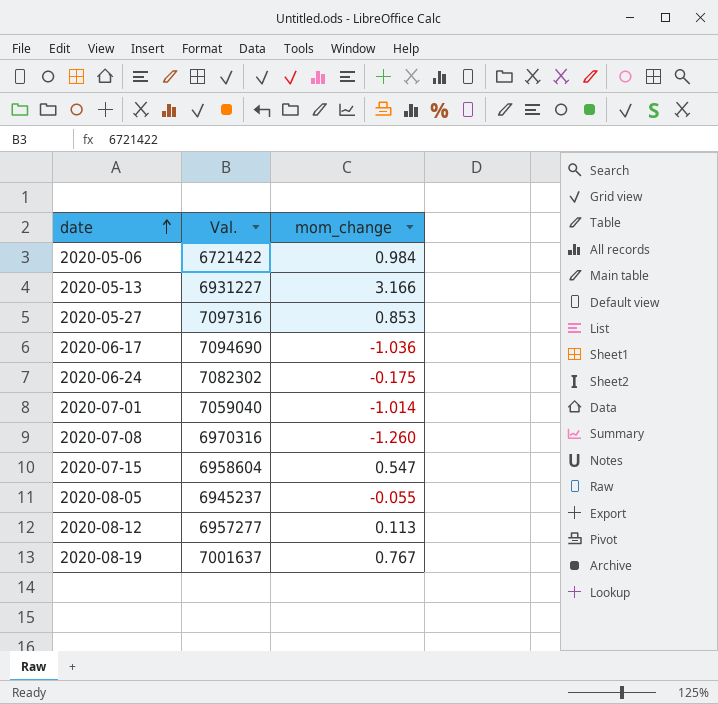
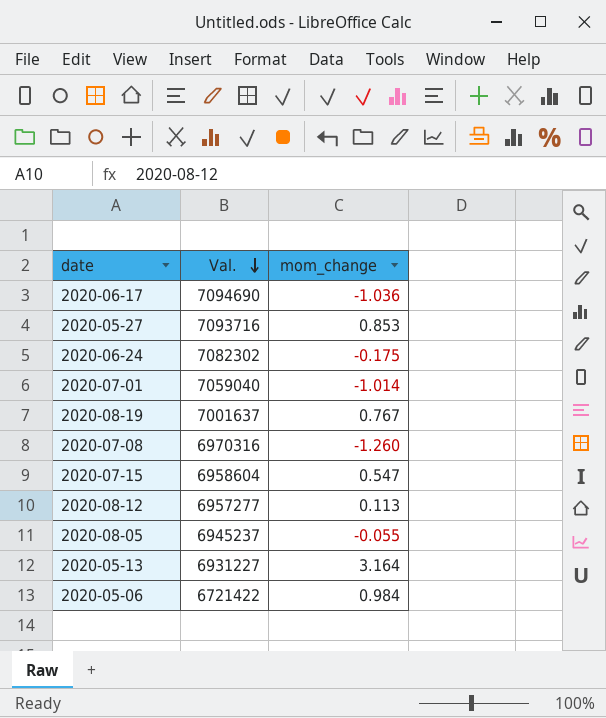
row order: date ascending -> Val. descending
2020-05-27 | Val.: 7097316 -> 7093716
2020-05-13 | mom_change: 3.166 -> 3.164

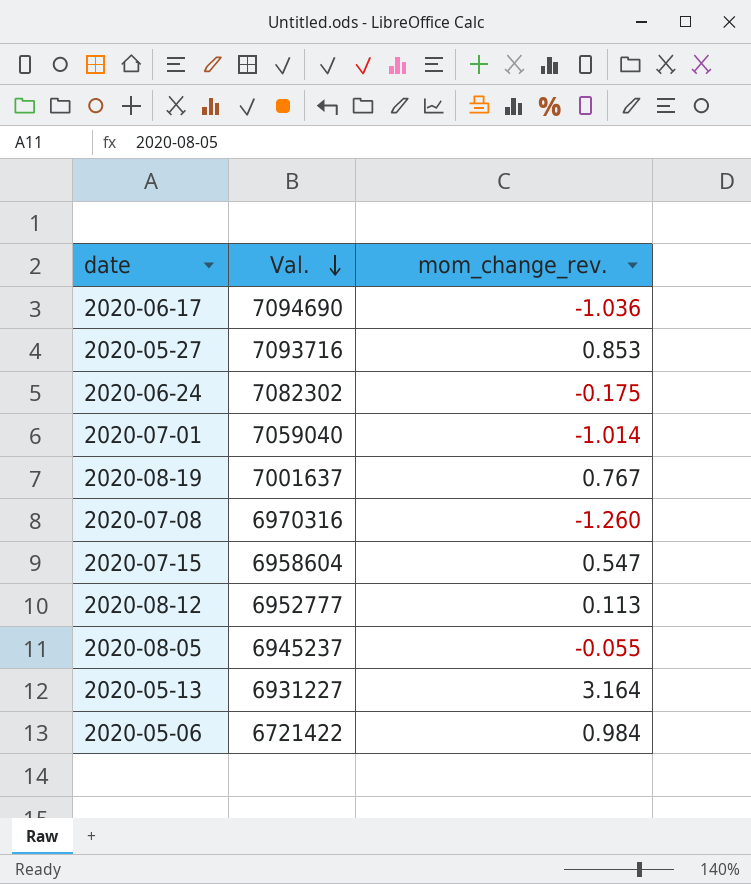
column name: mom_change -> mom_change_rev.
2020-08-12 | Val.: 6957277 -> 6952777

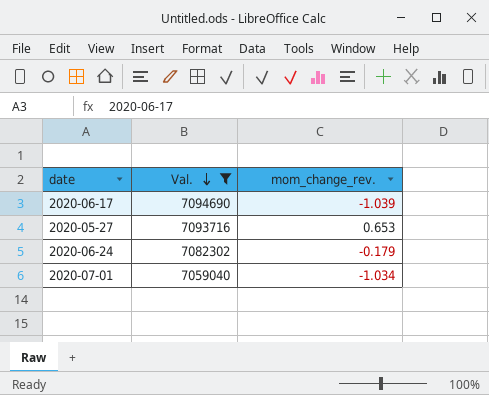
filter: none -> Val. >= 7059040
2020-06-17 | mom_change_rev.: -1.036 -> -1.039
2020-05-27 | mom_change_rev.: 0.853 -> 0.653
2020-06-24 | mom_change_rev.: -0.175 -> -0.179
2020-07-01 | mom_change_rev.: -1.014 -> -1.034

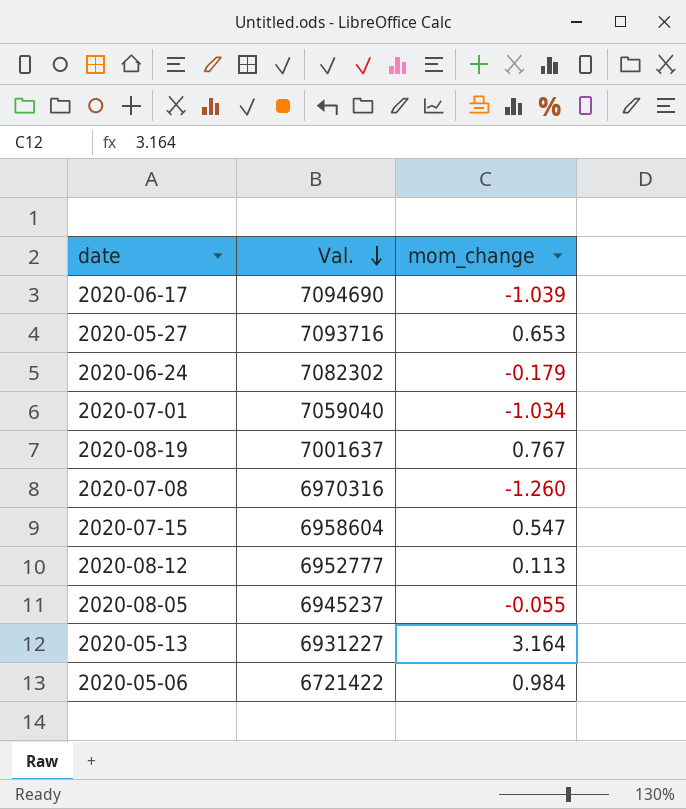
filter: Val. >= 7059040 -> none
column name: mom_change_rev. -> mom_change

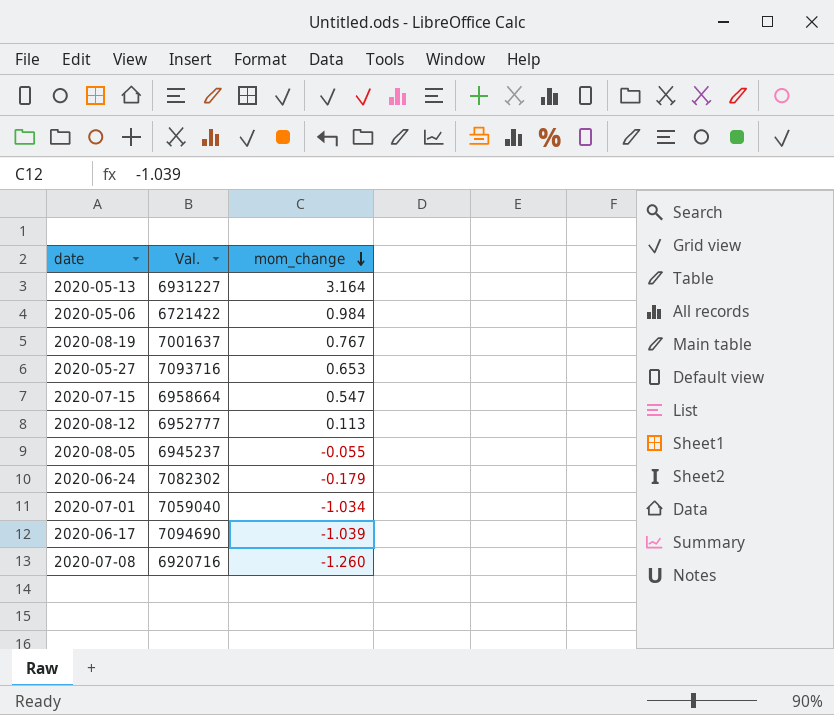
row order: Val. descending -> mom_change descending
2020-07-15 | Val.: 6958604 -> 6958664
2020-07-08 | Val.: 6970316 -> 6920716

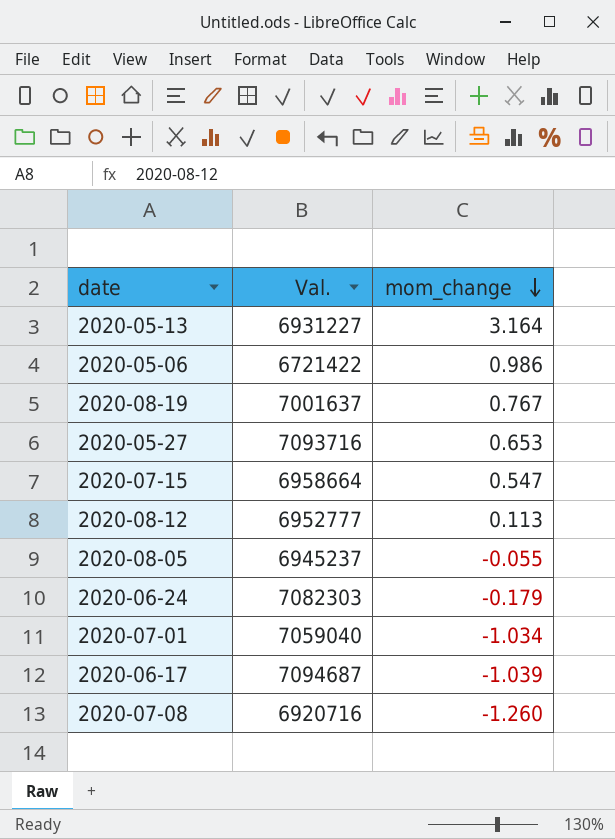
2020-05-06 | mom_change: 0.984 -> 0.986
2020-06-24 | Val.: 7082302 -> 7082303
2020-06-17 | Val.: 7094690 -> 7094687

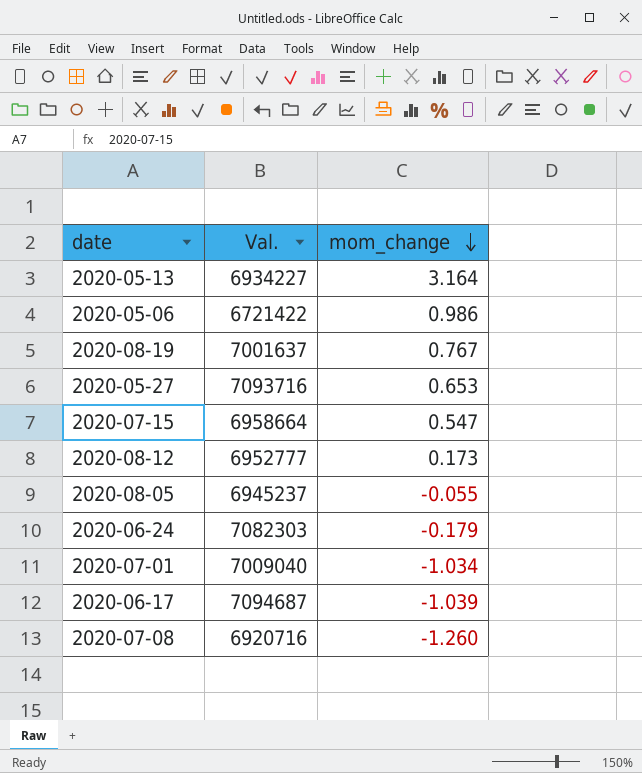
2020-05-13 | Val.: 6931227 -> 6934227
2020-08-12 | mom_change: 0.113 -> 0.173
2020-07-01 | Val.: 7059040 -> 7009040

